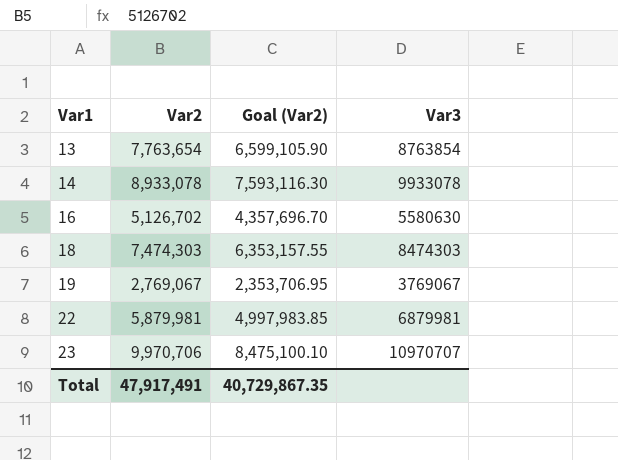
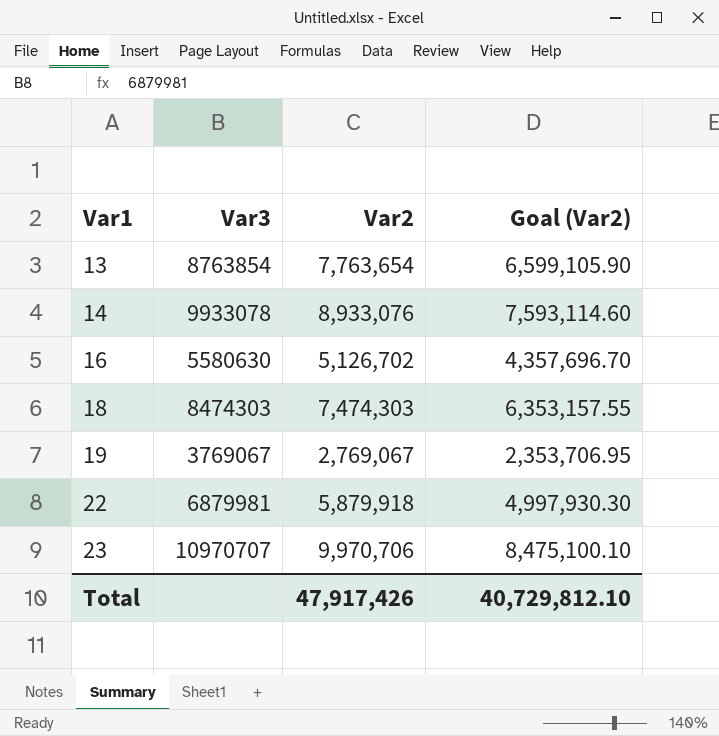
column Var3 | position: 4 -> 2
14 | Var2: 8,933,078 -> 8,933,076
14 | Goal (Var2): 7,593,116.30 -> 7,593,114.60
22 | Var2: 5,879,981 -> 5,879,918
22 | Goal (Var2): 4,997,983.85 -> 4,997,930.30
Total | Var2: 47,917,491 -> 47,917,426
Total | Goal (Var2): 40,729,867.35 -> 40,729,812.10

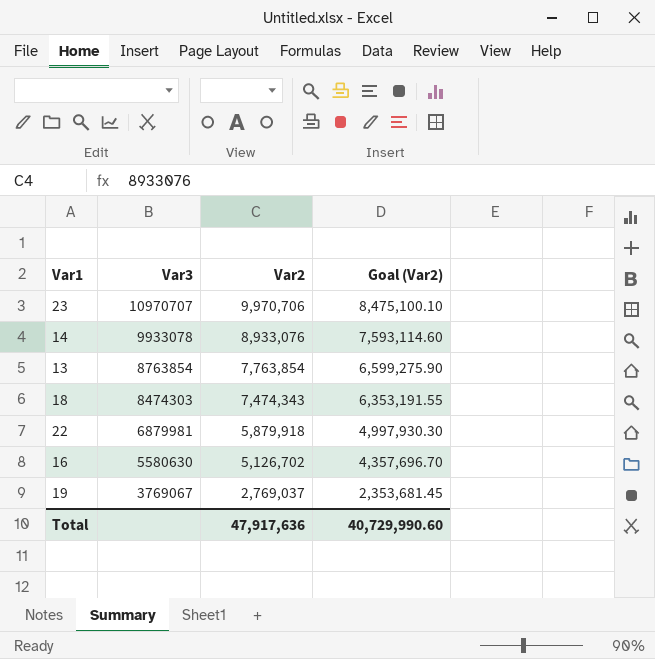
row order: Var1 ascending -> Var3 descending
13 | Var2: 7,763,654 -> 7,763,854
13 | Goal (Var2): 6,599,105.90 -> 6,599,275.90
18 | Var2: 7,474,303 -> 7,474,343
18 | Goal (Var2): 6,353,157.55 -> 6,353,191.55
19 | Var2: 2,769,067 -> 2,769,037
19 | Goal (Var2): 2,353,706.95 -> 2,353,681.45
Total | Var2: 47,917,426 -> 47,917,636
Total | Goal (Var2): 40,729,812.10 -> 40,729,990.60

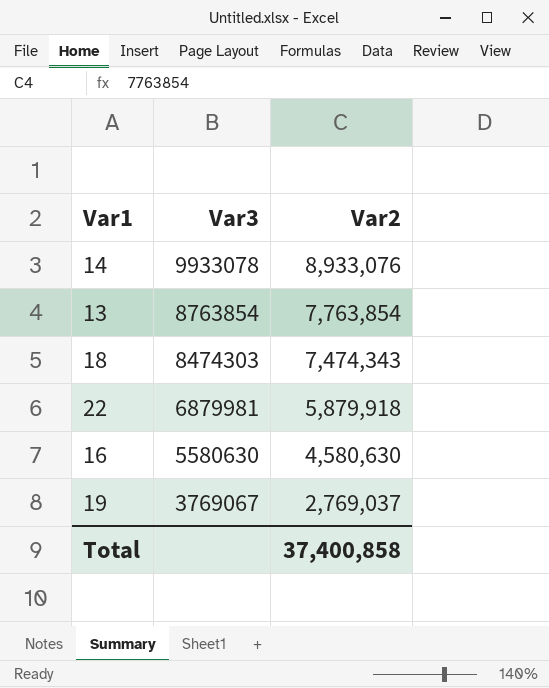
column Goal (Var2) | formula: [Var2] * 0.85 -> none
row 23: 10970707 | 9,970,706 | 8,475,100.10 -> none
16 | Var2: 5,126,702 -> 4,580,630
Total | Var2: 47,917,636 -> 37,400,858

